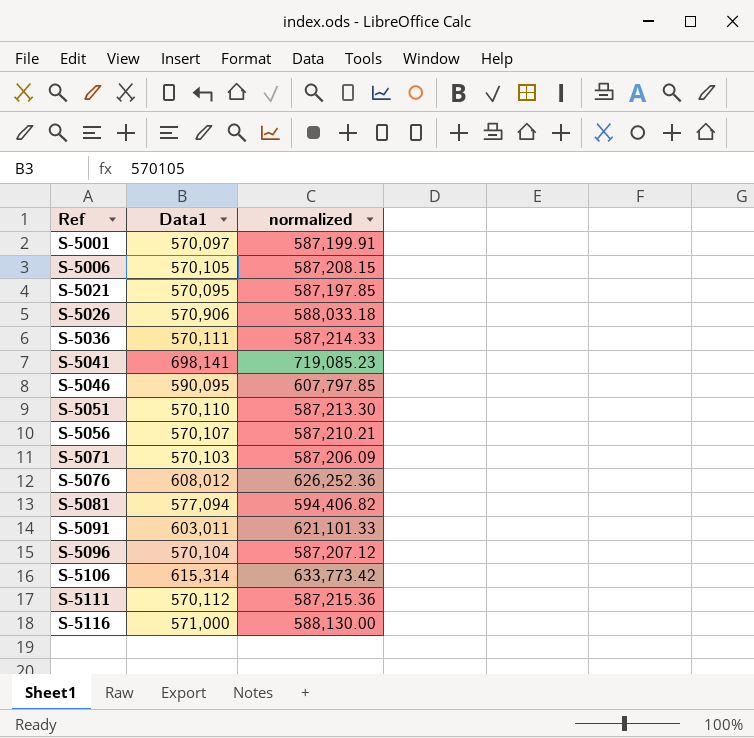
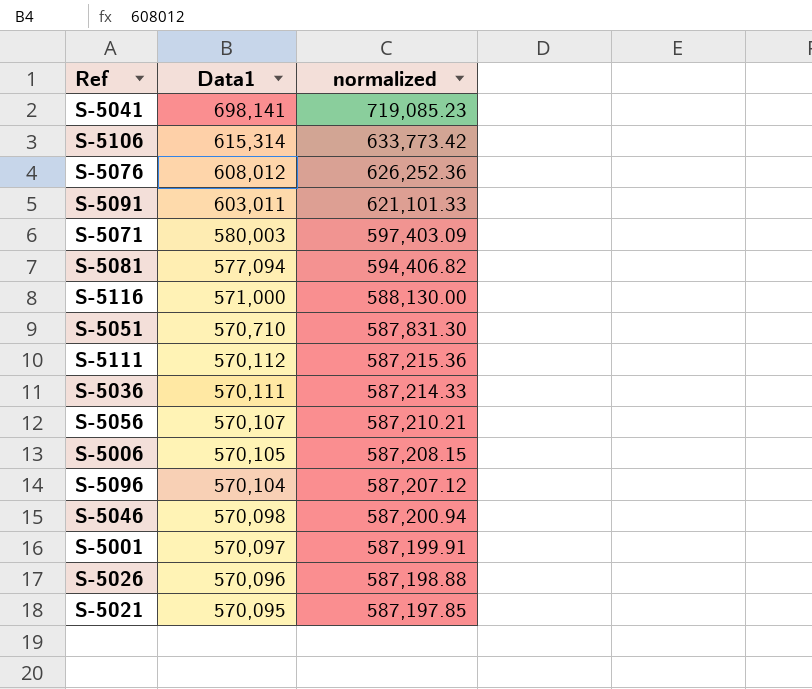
row order: Ref ascending -> Data1 descending
S-5071 | Data1: 570,103 -> 580,003
S-5071 | normalized: 587,206.09 -> 597,403.09
S-5051 | Data1: 570,110 -> 570,710
S-5051 | normalized: 587,213.30 -> 587,831.30
S-5046 | Data1: 590,095 -> 570,098
S-5046 | normalized: 607,797.85 -> 587,200.94
S-5026 | Data1: 570,906 -> 570,096
S-5026 | normalized: 588,033.18 -> 587,198.88

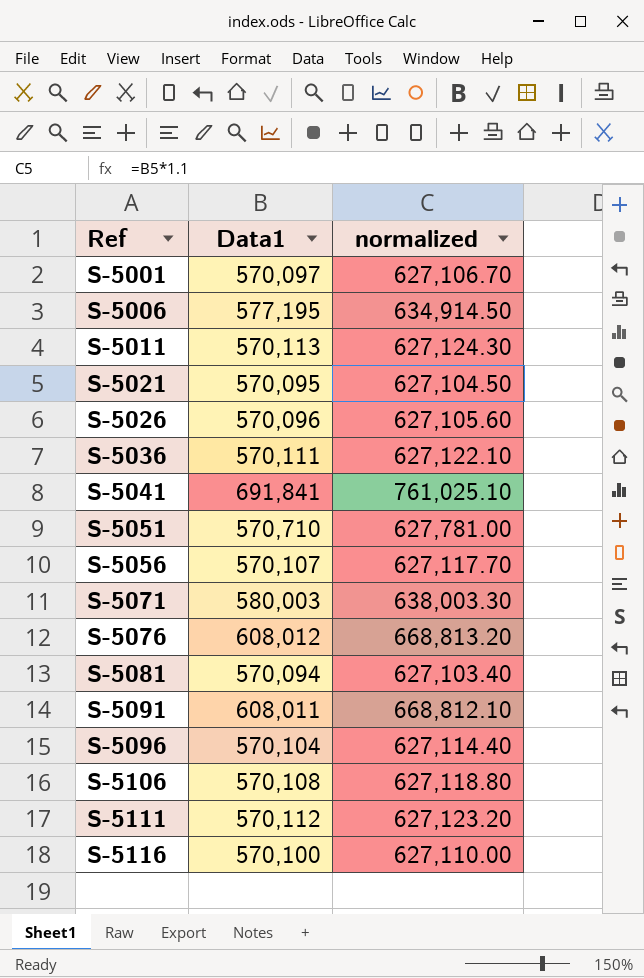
row order: Data1 descending -> Ref ascending
column normalized | formula: [Data1] * 1.03 -> [Data1] * 1.1
row S-5046: 570,098 | 587,200.94 -> none
S-5006 | Data1: 570,105 -> 577,195
row S-5011: none -> 570,113 | 627,124.30
S-5041 | Data1: 698,141 -> 691,841
S-5081 | Data1: 577,094 -> 570,094
S-5091 | Data1: 603,011 -> 608,011
S-5106 | Data1: 615,314 -> 570,108
S-5116 | Data1: 571,000 -> 570,100

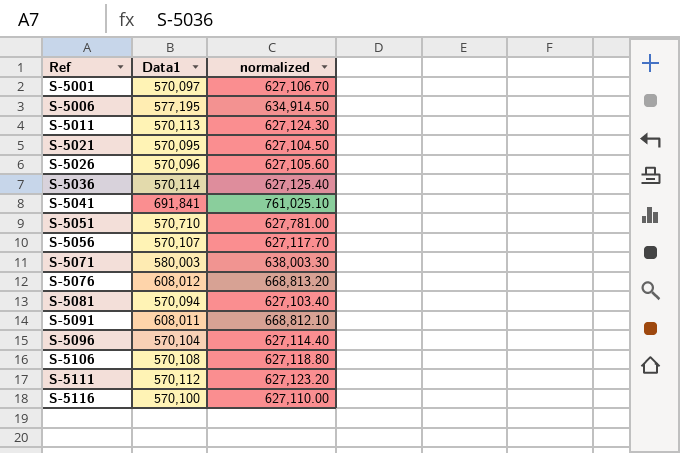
S-5036 | Data1: 570,111 -> 570,114
S-5036 | normalized: 627,122.10 -> 627,125.40

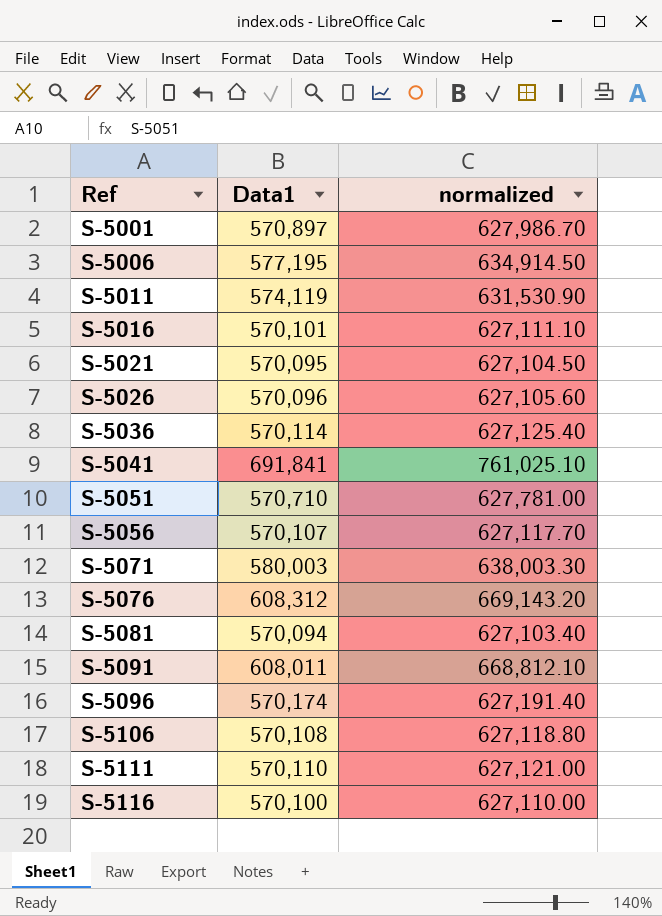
S-5001 | Data1: 570,097 -> 570,897
S-5001 | normalized: 627,106.70 -> 627,986.70
S-5011 | Data1: 570,113 -> 574,119
S-5011 | normalized: 627,124.30 -> 631,530.90
row S-5016: none -> 570,101 | 627,111.10
S-5076 | Data1: 608,012 -> 608,312
S-5076 | normalized: 668,813.20 -> 669,143.20
S-5096 | Data1: 570,104 -> 570,174
S-5096 | normalized: 627,114.40 -> 627,191.40
S-5111 | Data1: 570,112 -> 570,110
S-5111 | normalized: 627,123.20 -> 627,121.00

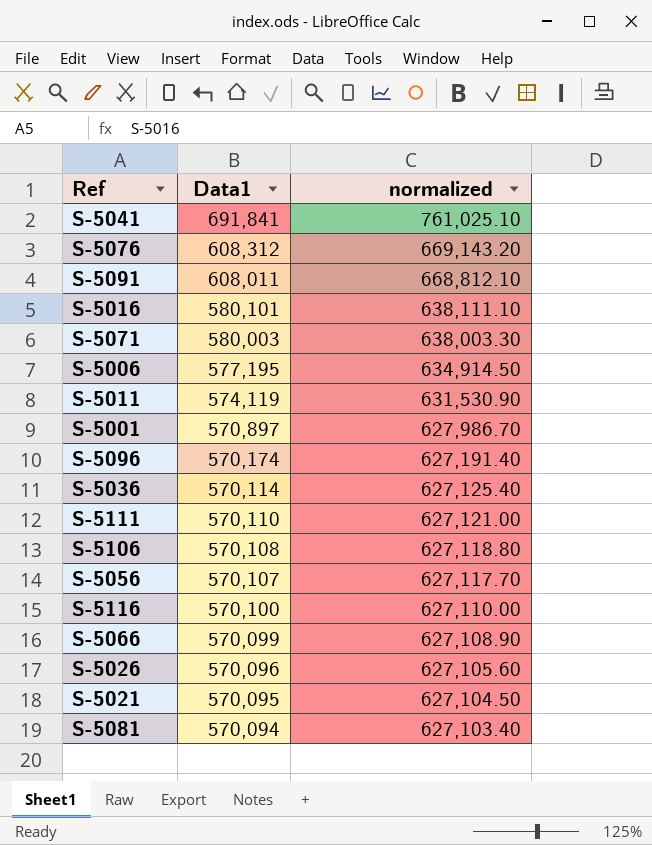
row order: Ref ascending -> Data1 descending
row S-5051: 570,710 | 627,781.00 -> none
S-5016 | Data1: 570,101 -> 580,101
S-5016 | normalized: 627,111.10 -> 638,111.10
row S-5066: none -> 570,099 | 627,108.90

